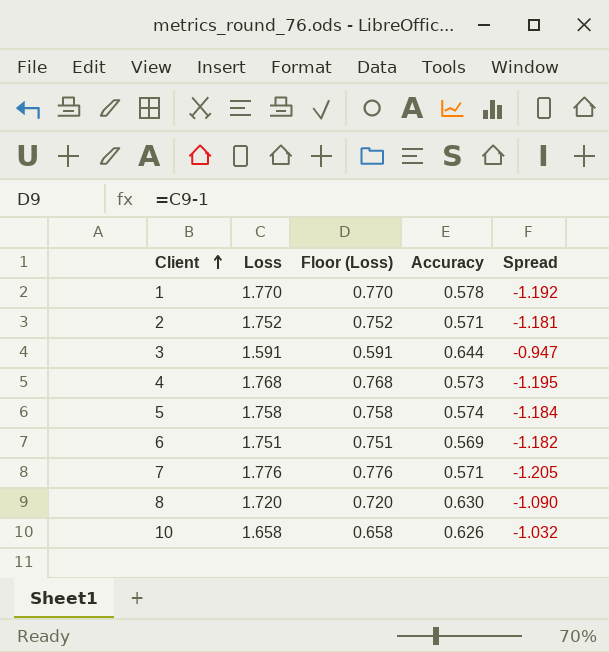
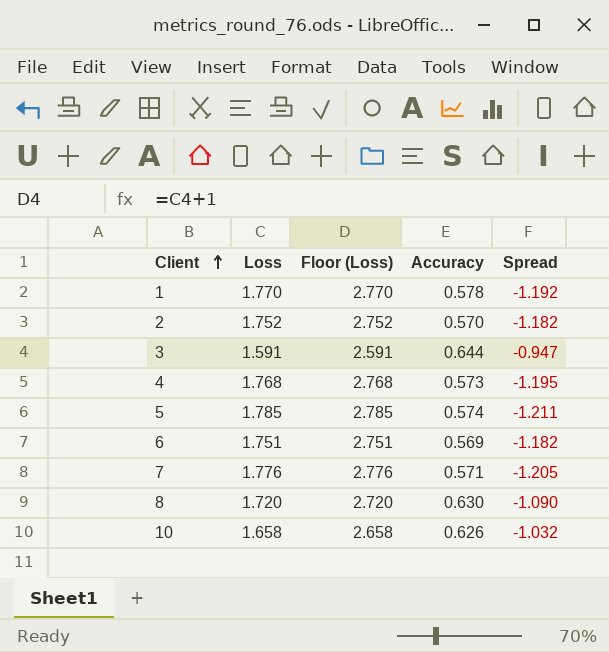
column Floor (Loss) | formula: [Loss] - 1 -> [Loss] + 1
2 | Accuracy: 0.571 -> 0.570
2 | Spread: -1.181 -> -1.182
5 | Loss: 1.758 -> 1.785
5 | Spread: -1.184 -> -1.211

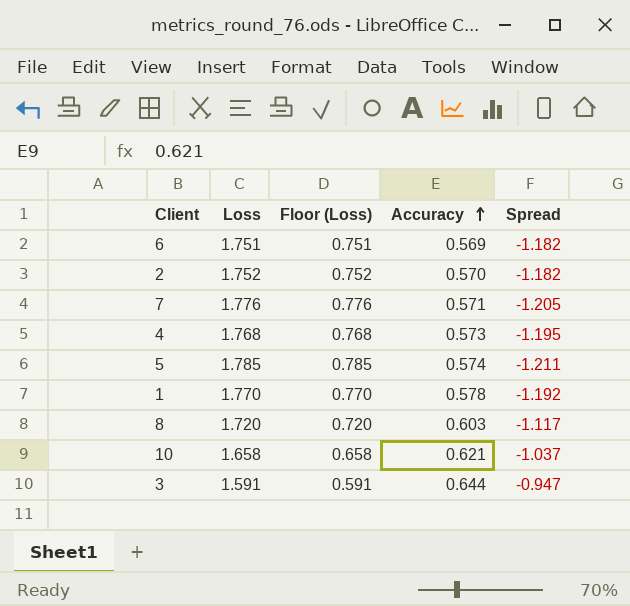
row order: Client ascending -> Accuracy ascending
column Floor (Loss) | formula: [Loss] + 1 -> [Loss] - 1
8 | Accuracy: 0.630 -> 0.603
8 | Spread: -1.090 -> -1.117
10 | Accuracy: 0.626 -> 0.621
10 | Spread: -1.032 -> -1.037

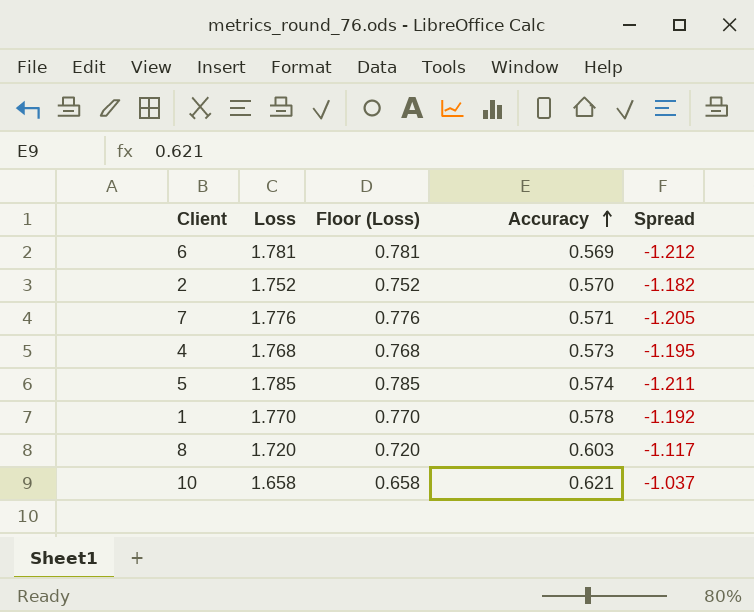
row 3: 1.591 | 0.591 | 0.644 | -0.947 -> none
6 | Loss: 1.751 -> 1.781
6 | Floor (Loss): 0.751 -> 0.781
6 | Spread: -1.182 -> -1.212

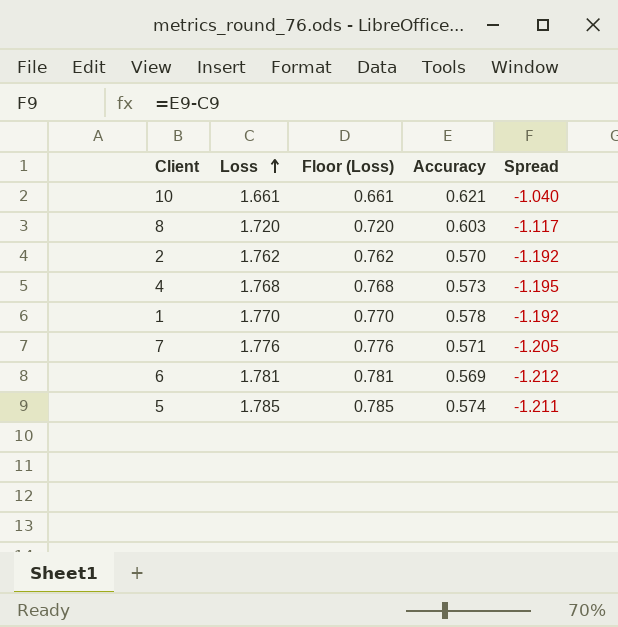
row order: Accuracy ascending -> Loss ascending
10 | Loss: 1.658 -> 1.661
10 | Floor (Loss): 0.658 -> 0.661
10 | Spread: -1.037 -> -1.040
2 | Loss: 1.752 -> 1.762
2 | Floor (Loss): 0.752 -> 0.762
2 | Spread: -1.182 -> -1.192

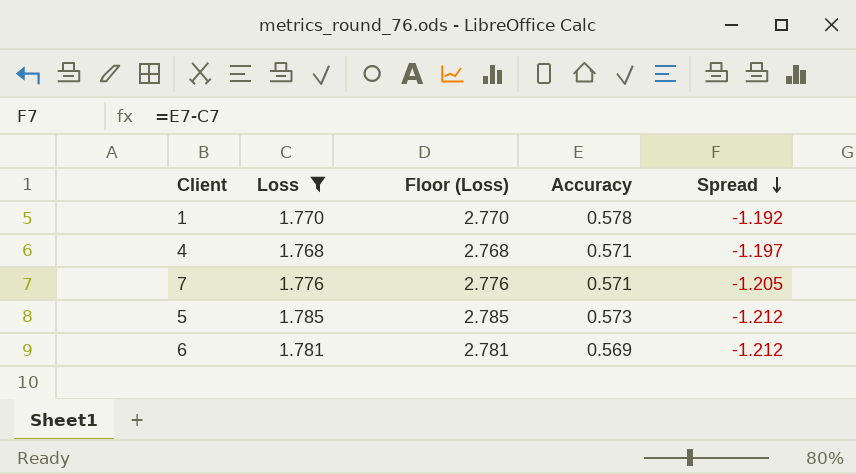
filter: none -> Loss >= 1.768
row order: Loss ascending -> Spread descending
column Floor (Loss) | formula: [Loss] - 1 -> [Loss] + 1
4 | Accuracy: 0.573 -> 0.571
4 | Spread: -1.195 -> -1.197
5 | Accuracy: 0.574 -> 0.573
5 | Spread: -1.211 -> -1.212

